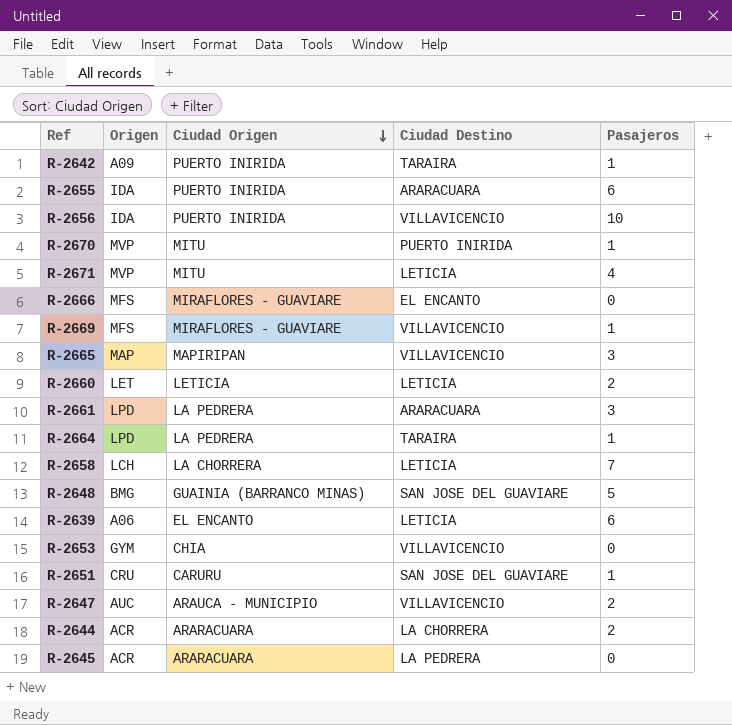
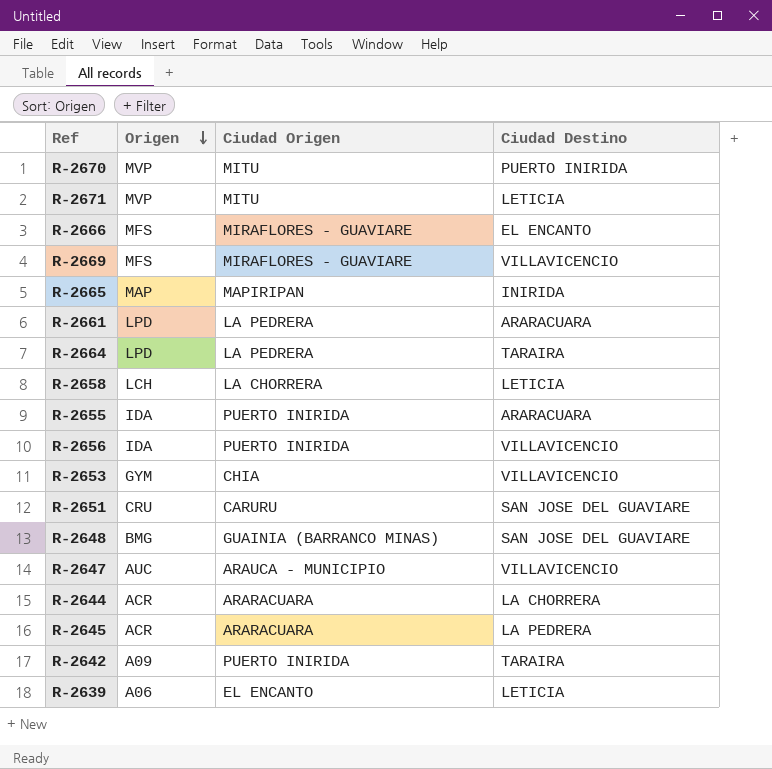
row order: Ciudad Origen descending -> Origen descending
column Pasajeros | position: 5 -> none
row R-2660: LET | LETICIA | LETICIA | 2 -> none
R-2665 | Ciudad Destino: VILLAVICENCIO -> INIRIDA

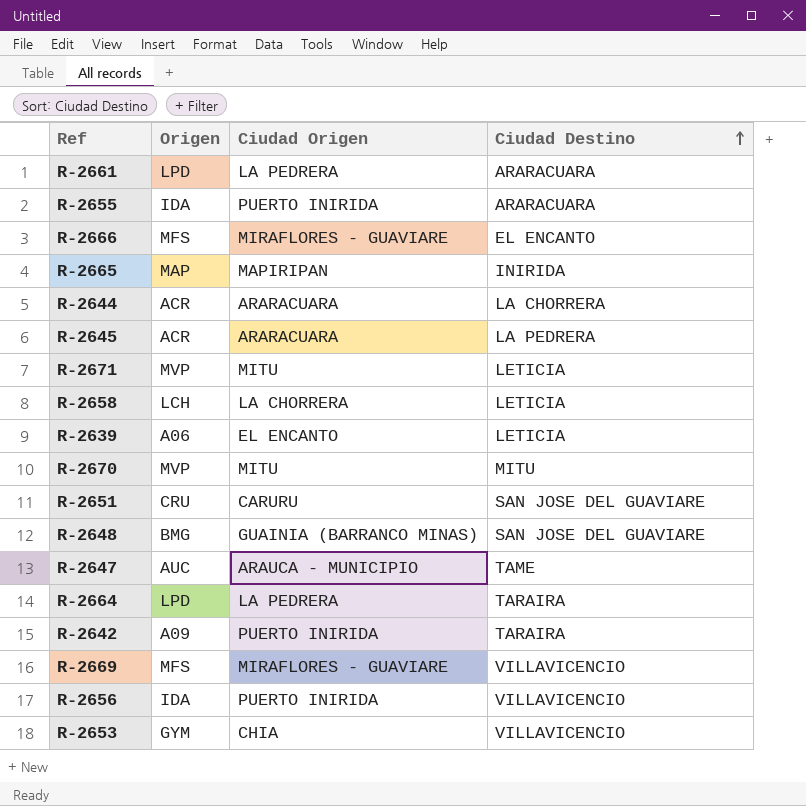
row order: Origen descending -> Ciudad Destino ascending
R-2670 | Ciudad Destino: PUERTO INIRIDA -> MITU
R-2647 | Ciudad Destino: VILLAVICENCIO -> TAME

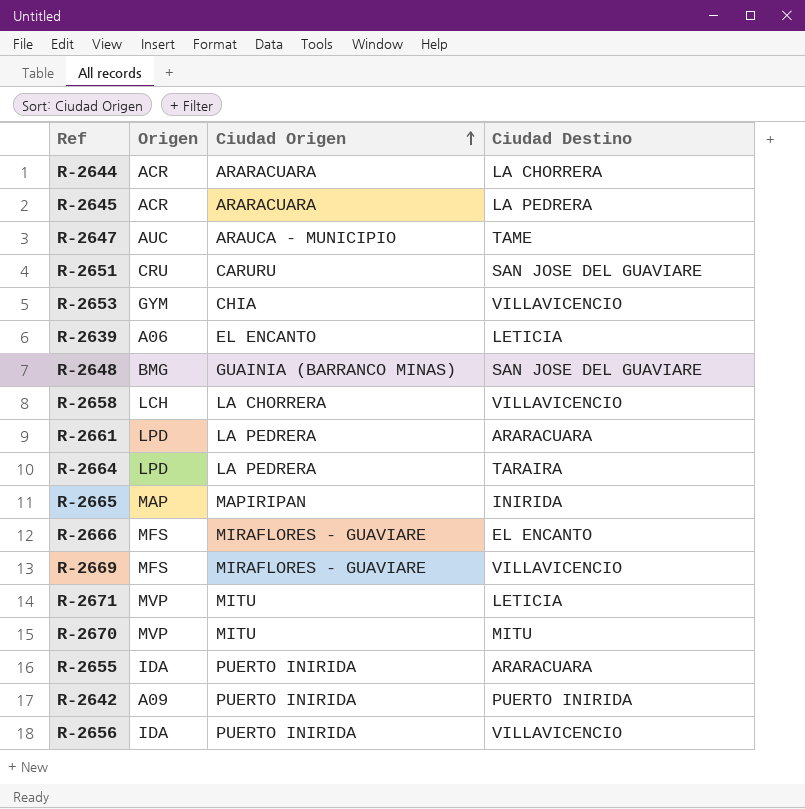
row order: Ciudad Destino ascending -> Ciudad Origen ascending
R-2658 | Ciudad Destino: LETICIA -> VILLAVICENCIO
R-2642 | Ciudad Destino: TARAIRA -> PUERTO INIRIDA

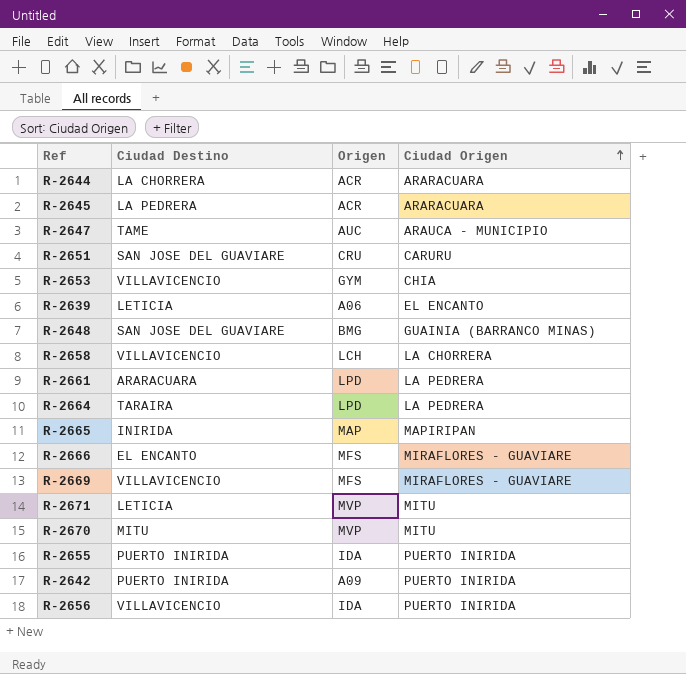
column Ciudad Destino | position: 4 -> 2
R-2655 | Ciudad Destino: ARARACUARA -> PUERTO INIRIDA

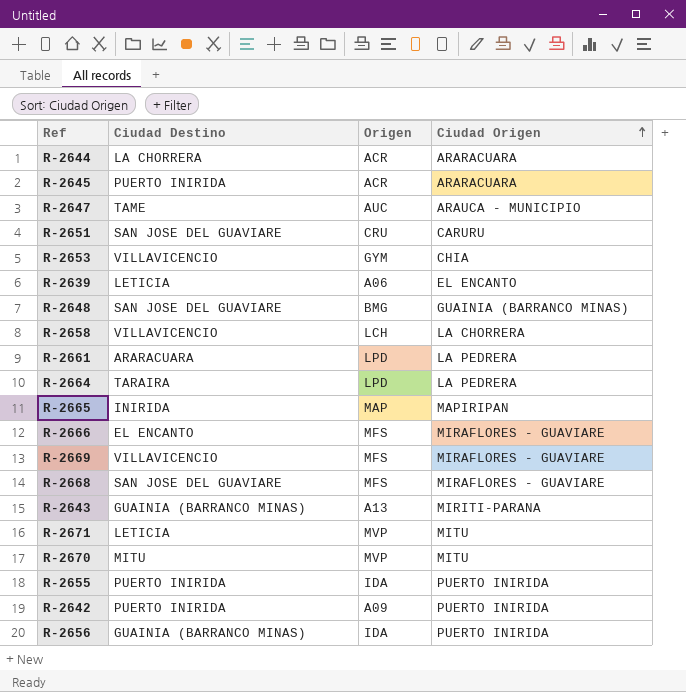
R-2645 | Ciudad Destino: LA PEDRERA -> PUERTO INIRIDA
row R-2668: none -> SAN JOSE DEL GUAVIARE | MFS | MIRAFLORES - GUAVIARE
row R-2643: none -> GUAINIA (BARRANCO MINAS) | A13 | MIRITI-PARANA
R-2656 | Ciudad Destino: VILLAVICENCIO -> GUAINIA (BARRANCO MINAS)

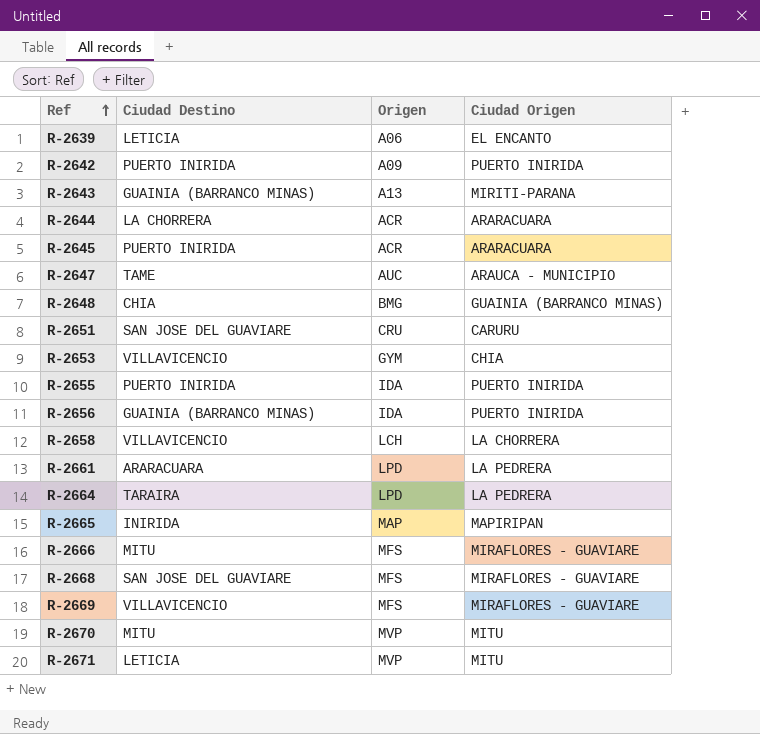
row order: Ciudad Origen ascending -> Ref ascending
R-2648 | Ciudad Destino: SAN JOSE DEL GUAVIARE -> CHIA
R-2666 | Ciudad Destino: EL ENCANTO -> MITU

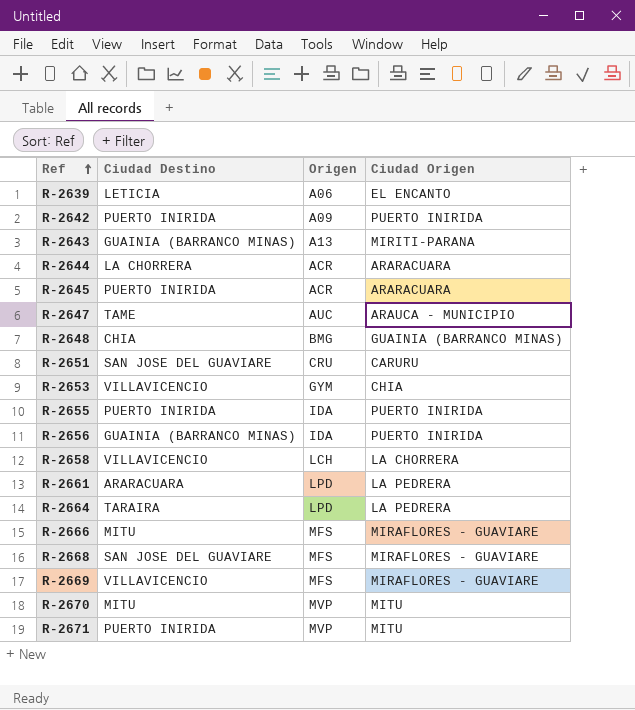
row R-2665: INIRIDA | MAP | MAPIRIPAN -> none
R-2671 | Ciudad Destino: LETICIA -> PUERTO INIRIDA

